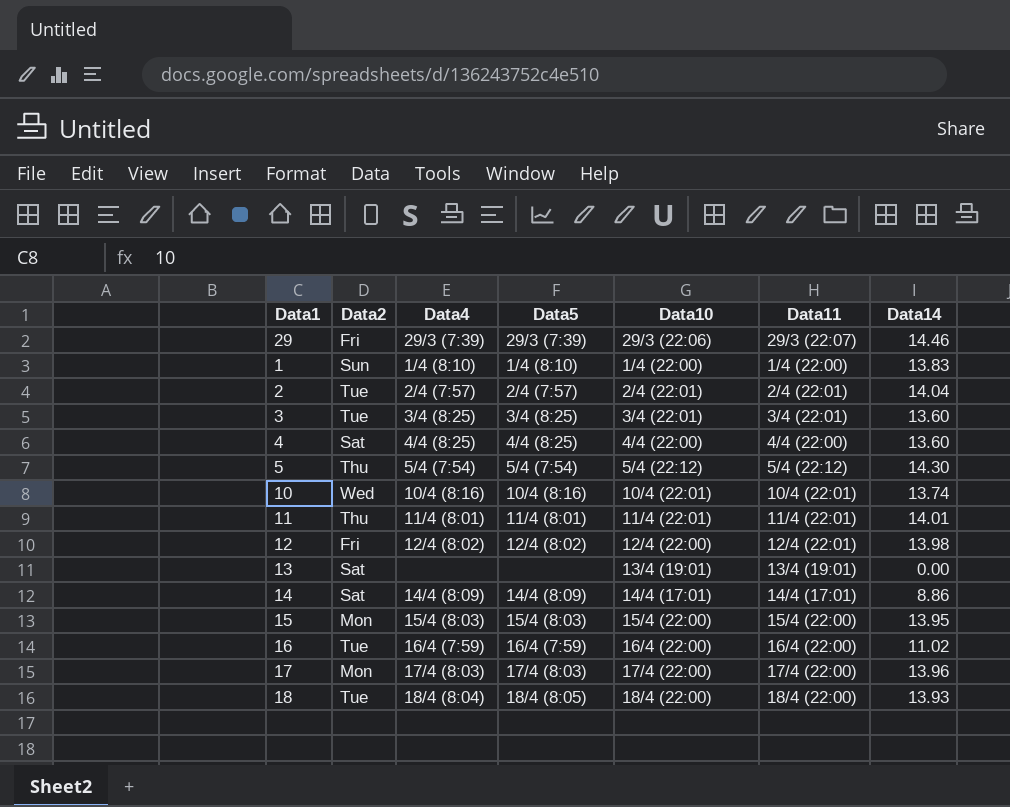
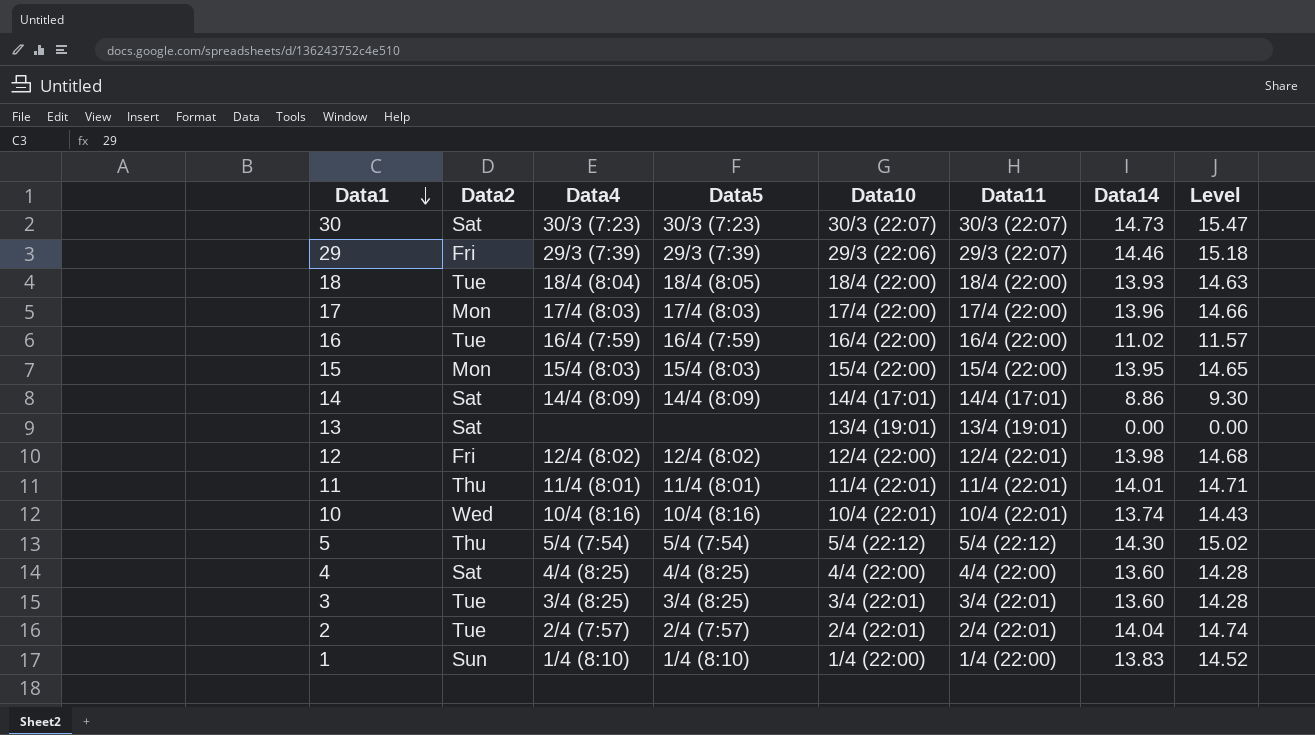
row order: none -> Data1 descending
column Level | formula: none -> [Data14] * 1.05
row 30: none -> Sat | 30/3 (7:23) | 30/3 (7:23) | 30/3 (22:07) | 30/3 (22:07) | 14.73 | 15.47

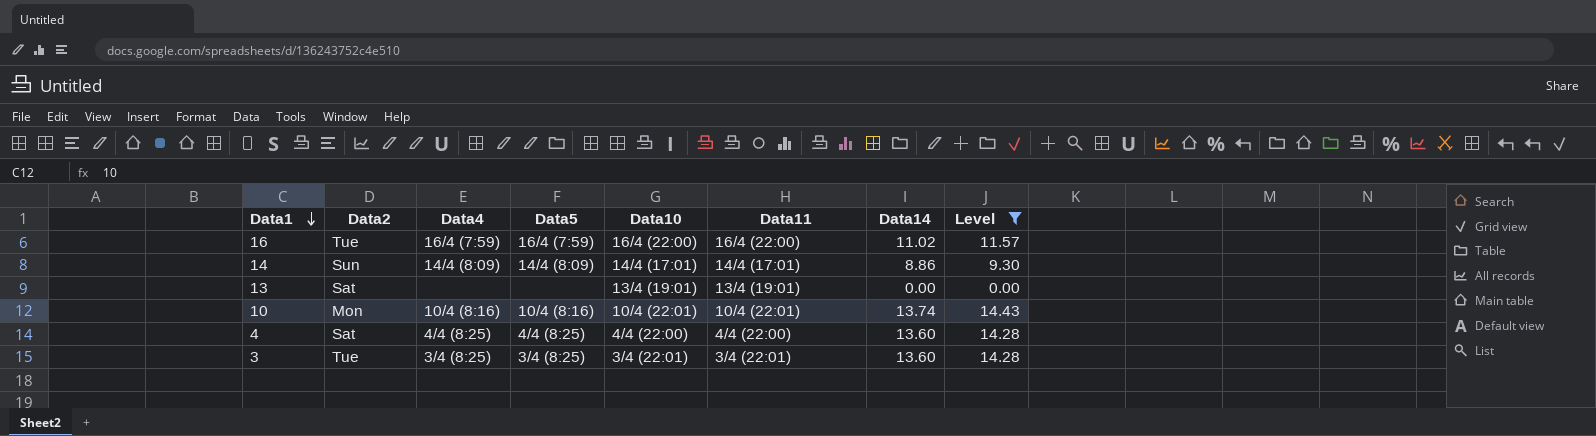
filter: none -> Level <= 14.43
14 | Data2: Sat -> Sun
10 | Data2: Wed -> Mon

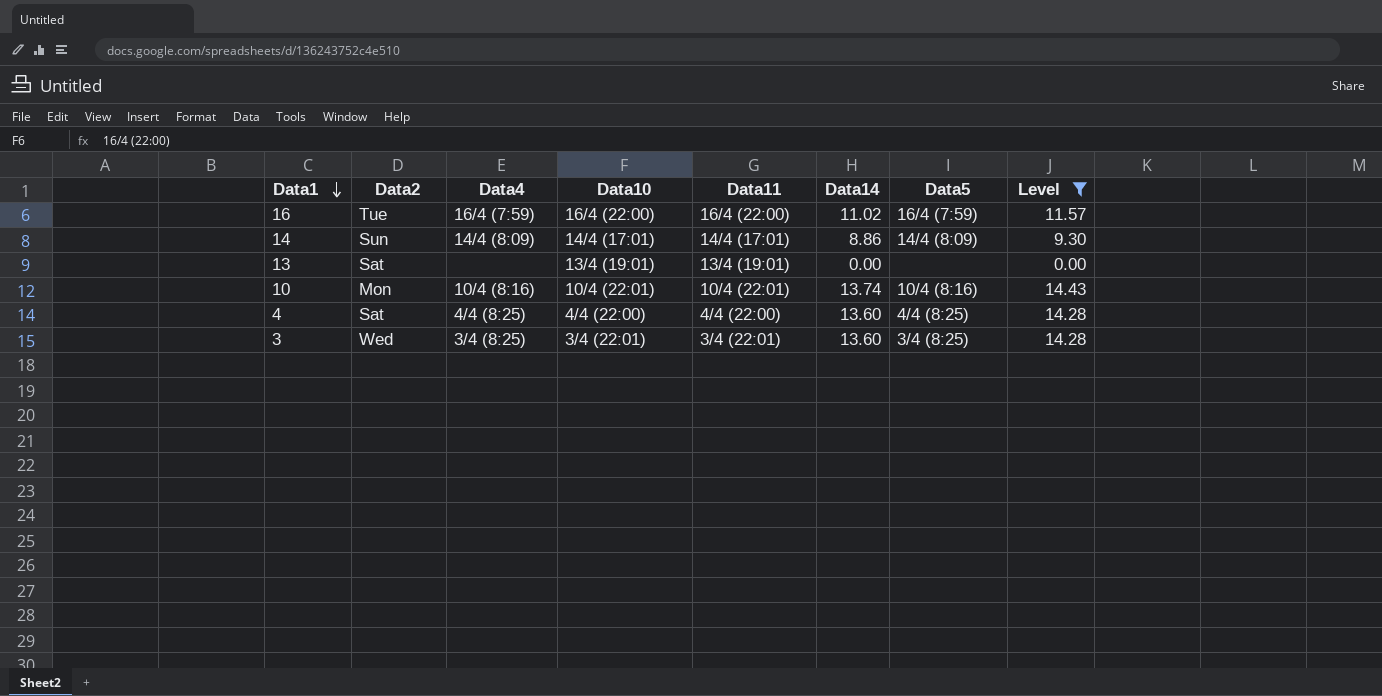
column Data5 | position: 4 -> 7
3 | Data2: Tue -> Wed

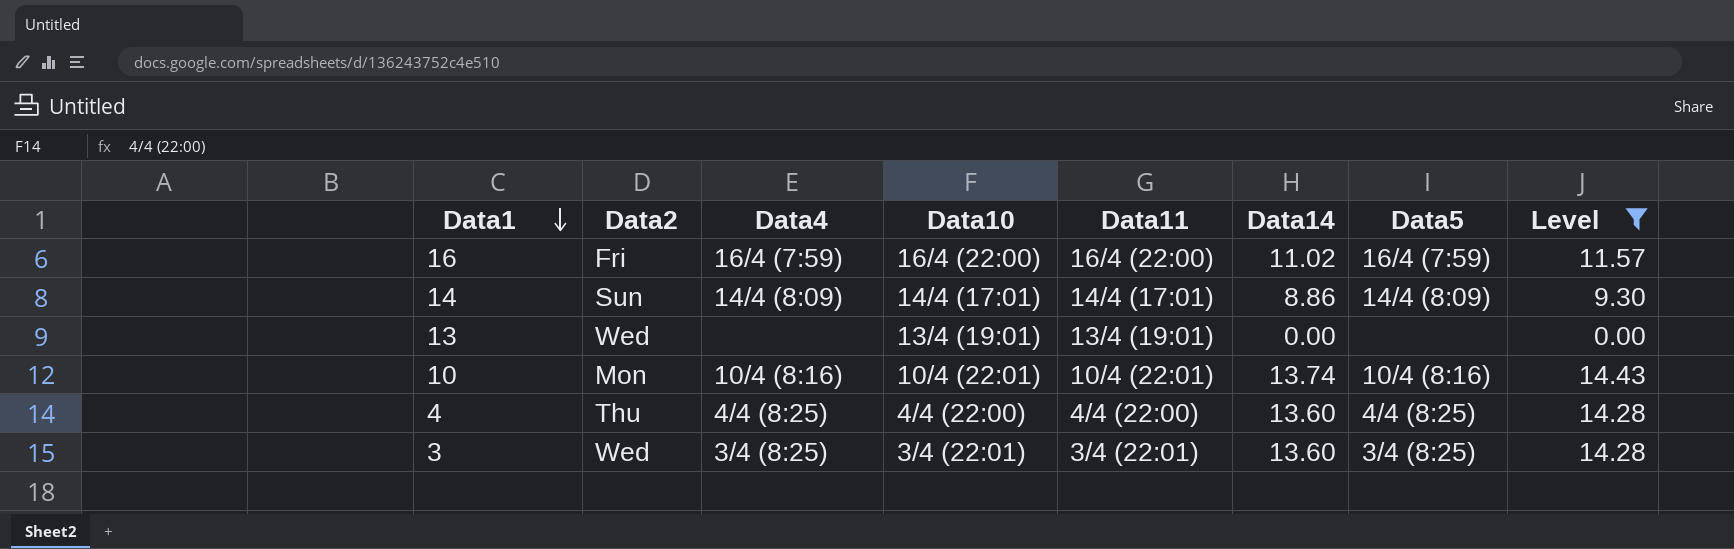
16 | Data2: Tue -> Fri
13 | Data2: Sat -> Wed
4 | Data2: Sat -> Thu

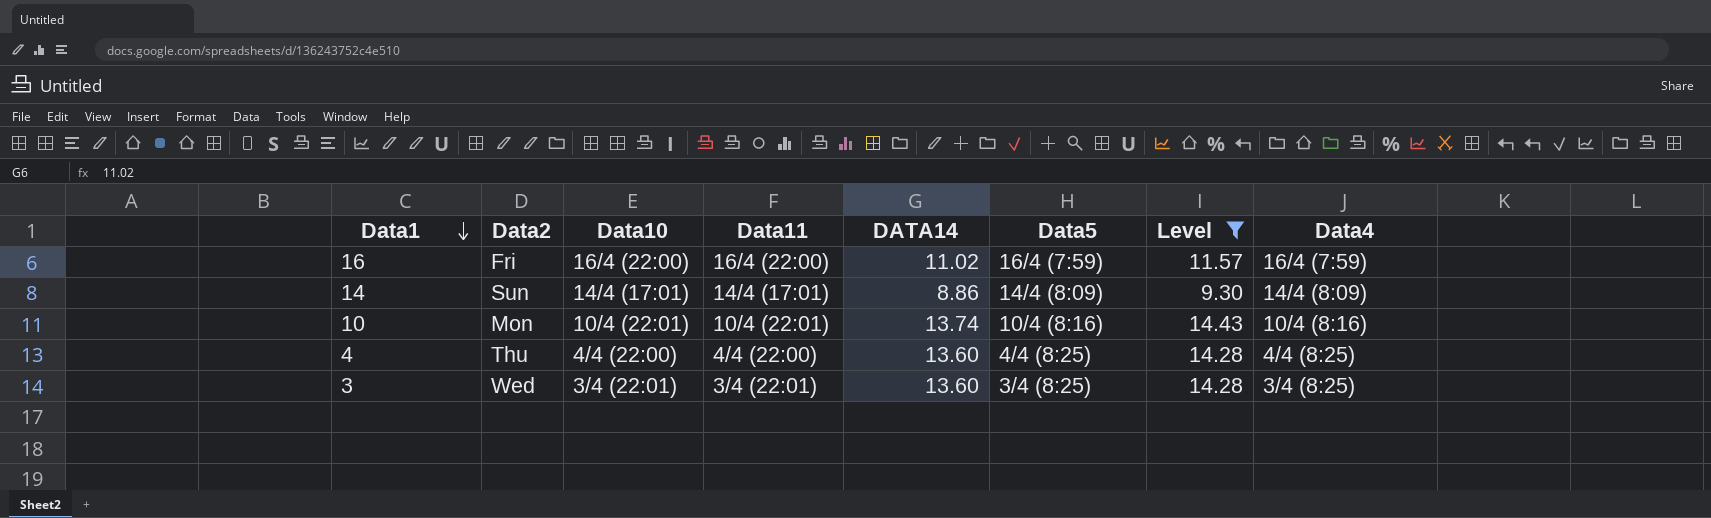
column name: Data14 -> DATA14
column Data4 | position: 3 -> 8
row 13: Wed | none | 13/4 (19:01) | 13/4 (19:01) | 0.00 | none | 0.00 -> none

